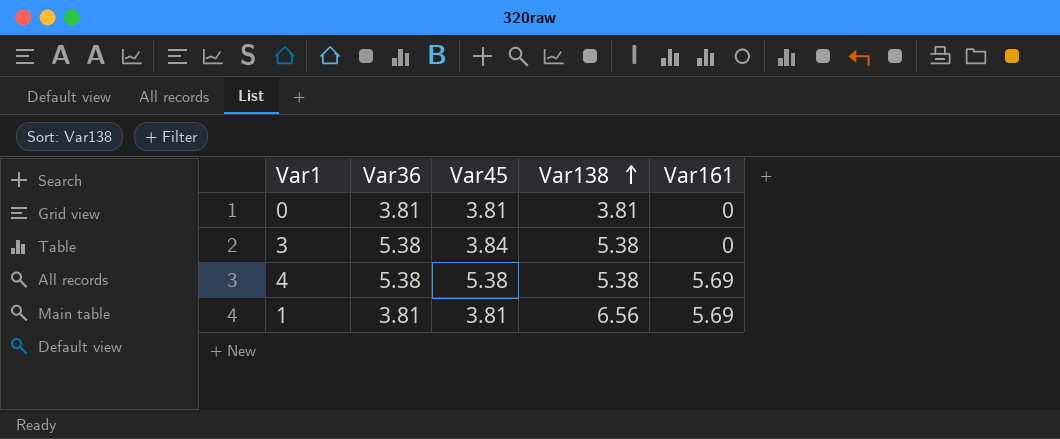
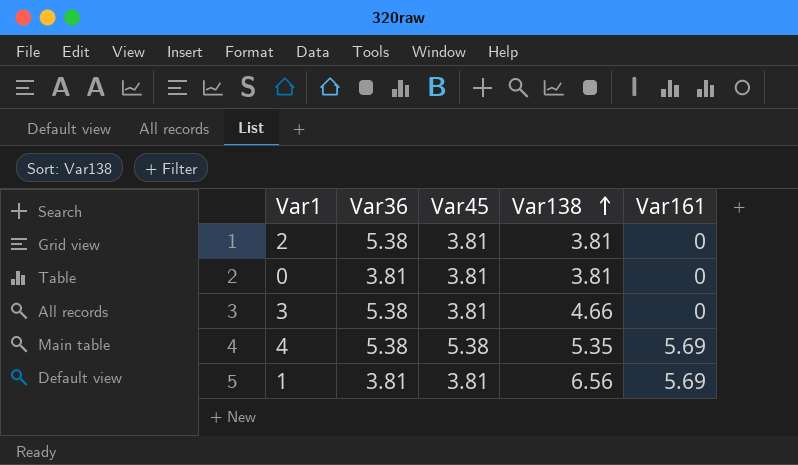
row 2: none -> 5.38 | 3.81 | 3.81 | 0
3 | Var45: 3.84 -> 3.81
3 | Var138: 5.38 -> 4.66
4 | Var138: 5.38 -> 5.35

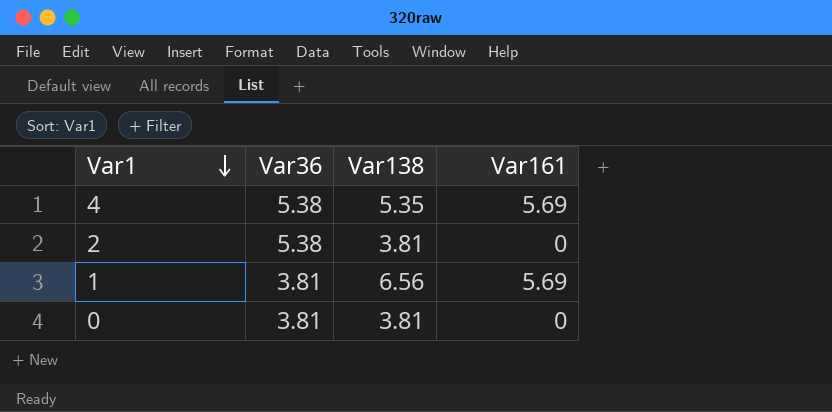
row order: Var138 ascending -> Var1 descending
column Var45 | position: 3 -> none
row 3: 5.38 | 3.81 | 4.66 | 0 -> none

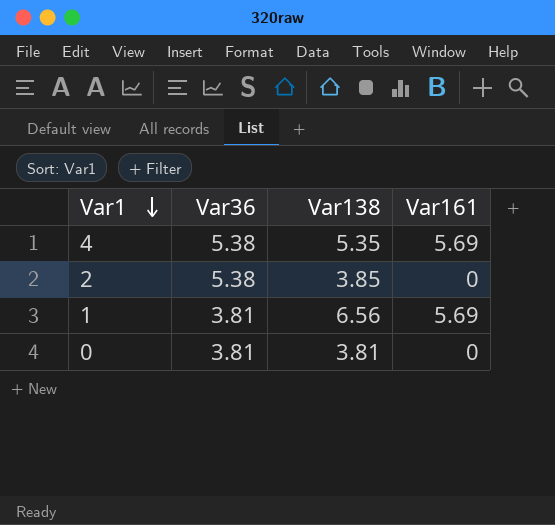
2 | Var138: 3.81 -> 3.85

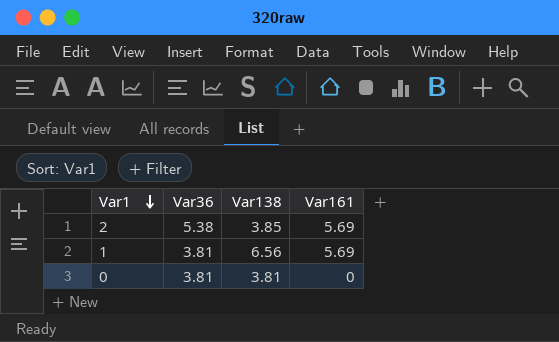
row 4: 5.38 | 5.35 | 5.69 -> none
2 | Var161: 0 -> 5.69

